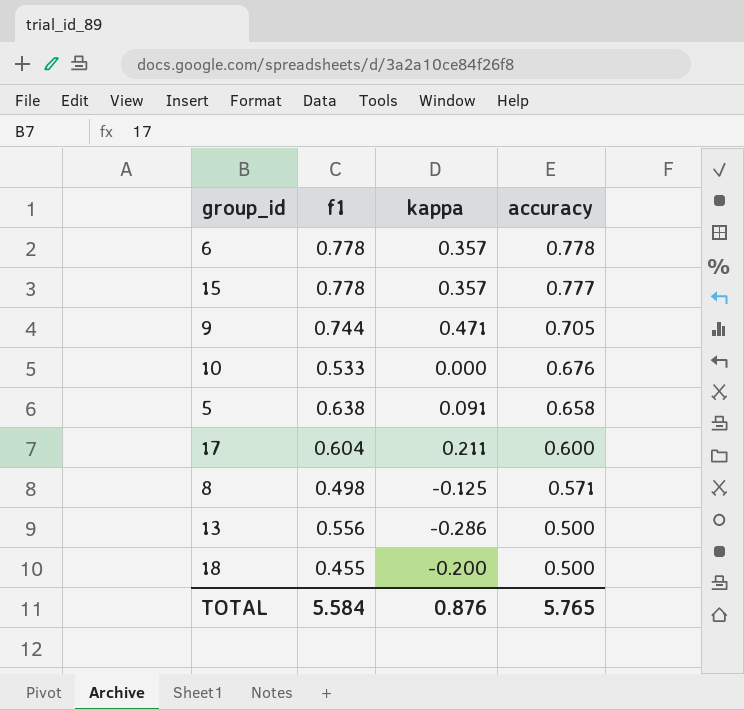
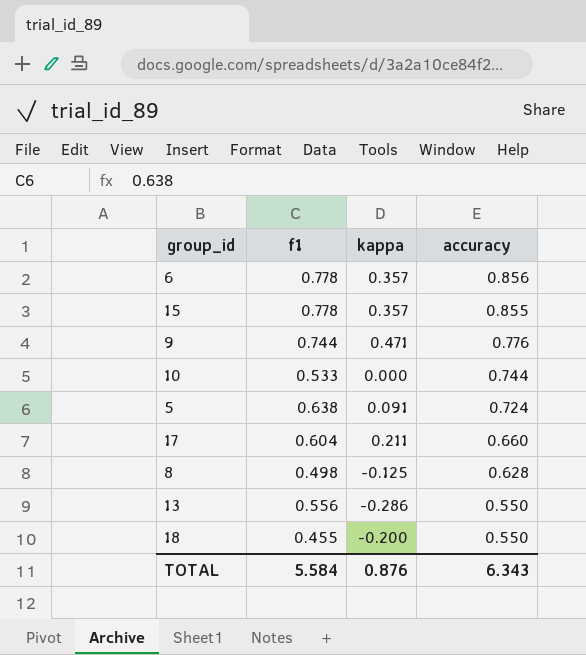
6 | accuracy: 0.778 -> 0.856
15 | accuracy: 0.777 -> 0.855
9 | accuracy: 0.705 -> 0.776
10 | accuracy: 0.676 -> 0.744
5 | accuracy: 0.658 -> 0.724
17 | accuracy: 0.600 -> 0.660
8 | accuracy: 0.571 -> 0.628
13 | accuracy: 0.500 -> 0.550
18 | accuracy: 0.500 -> 0.550
TOTAL | accuracy: 5.765 -> 6.343

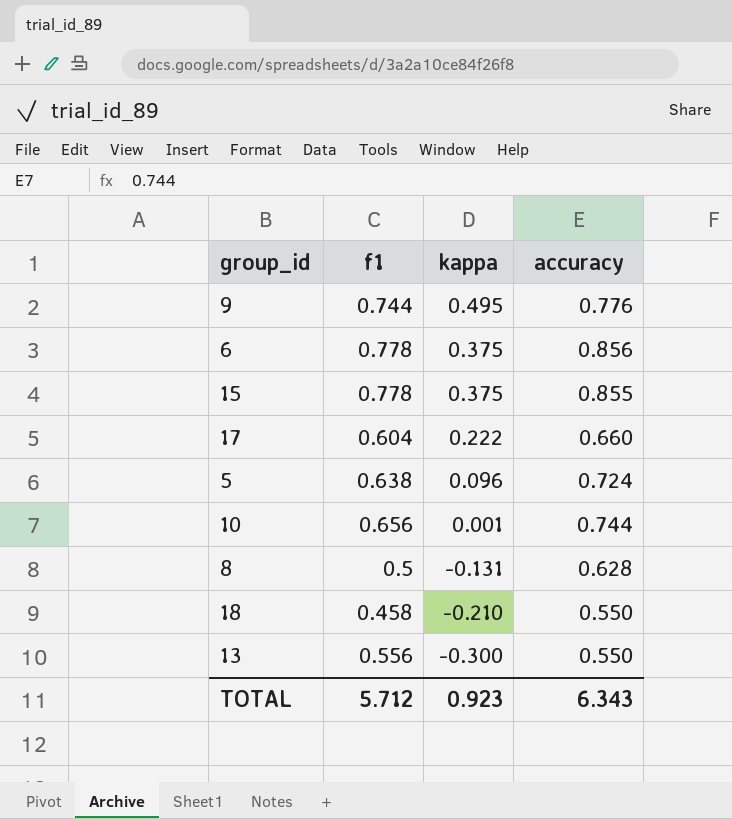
row order: accuracy descending -> kappa descending
9 | kappa: 0.471 -> 0.495
6 | kappa: 0.357 -> 0.375
15 | kappa: 0.357 -> 0.375
17 | kappa: 0.211 -> 0.222
5 | kappa: 0.091 -> 0.096
10 | f1: 0.533 -> 0.656
10 | kappa: 0.000 -> 0.001
8 | f1: 0.498 -> 0.5
8 | kappa: -0.125 -> -0.131
18 | f1: 0.455 -> 0.458
18 | kappa: -0.200 -> -0.210
13 | kappa: -0.286 -> -0.300
TOTAL | f1: 5.584 -> 5.712
TOTAL | kappa: 0.876 -> 0.923

